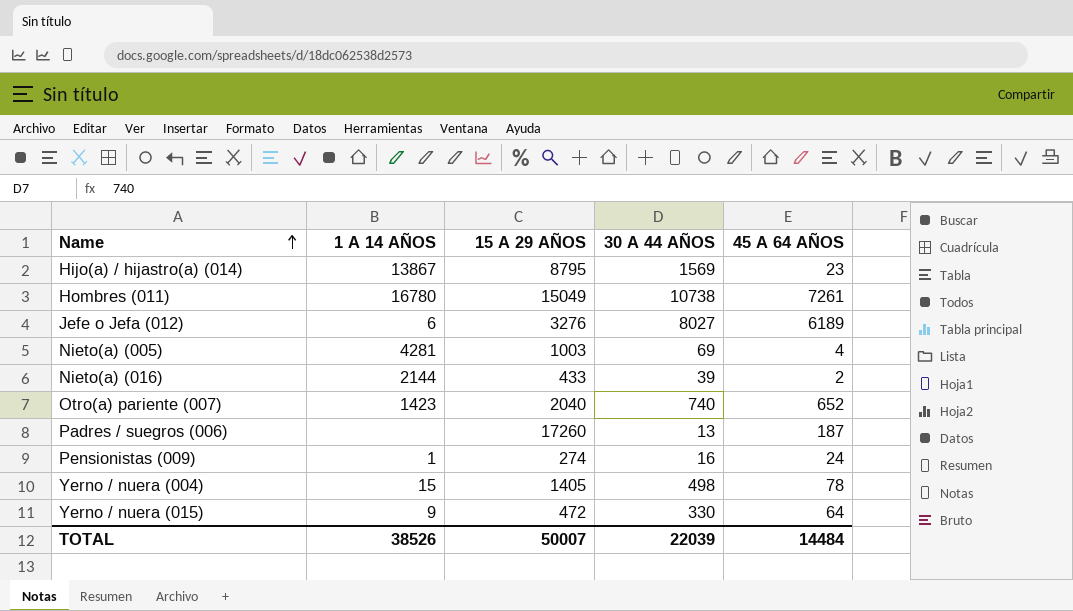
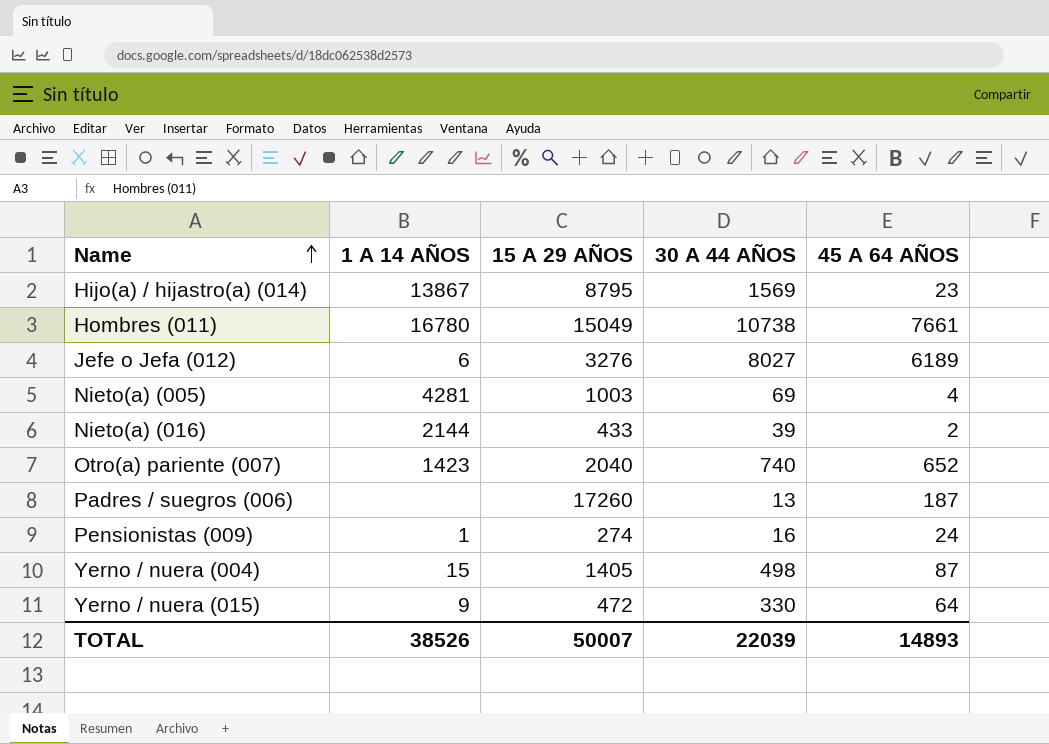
Hombres (011) | 45 A 64 AÑOS: 7261 -> 7661
Yerno / nuera (004) | 45 A 64 AÑOS: 78 -> 87
TOTAL | 45 A 64 AÑOS: 14484 -> 14893

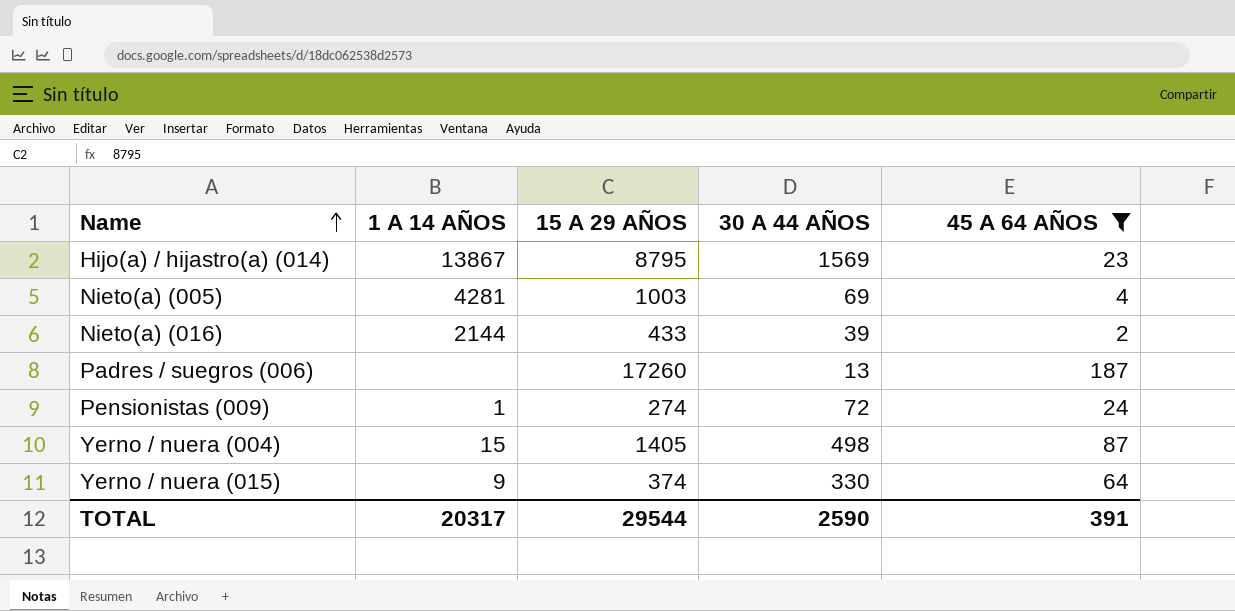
filter: none -> 45 A 64 AÑOS <= 187
Pensionistas (009) | 30 A 44 AÑOS: 16 -> 72
Yerno / nuera (015) | 15 A 29 AÑOS: 472 -> 374
TOTAL | 1 A 14 AÑOS: 38526 -> 20317
TOTAL | 15 A 29 AÑOS: 50007 -> 29544
TOTAL | 30 A 44 AÑOS: 22039 -> 2590
TOTAL | 45 A 64 AÑOS: 14893 -> 391

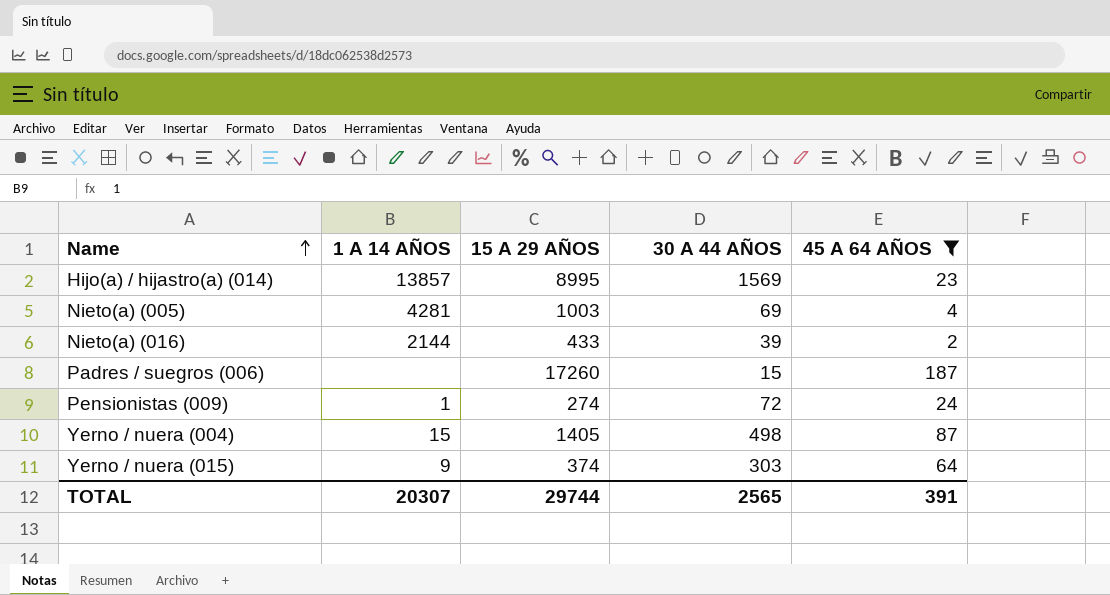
Hijo(a) / hijastro(a) (014) | 1 A 14 AÑOS: 13867 -> 13857
Hijo(a) / hijastro(a) (014) | 15 A 29 AÑOS: 8795 -> 8995
Padres / suegros (006) | 30 A 44 AÑOS: 13 -> 15
Yerno / nuera (015) | 30 A 44 AÑOS: 330 -> 303
TOTAL | 1 A 14 AÑOS: 20317 -> 20307
TOTAL | 15 A 29 AÑOS: 29544 -> 29744
TOTAL | 30 A 44 AÑOS: 2590 -> 2565

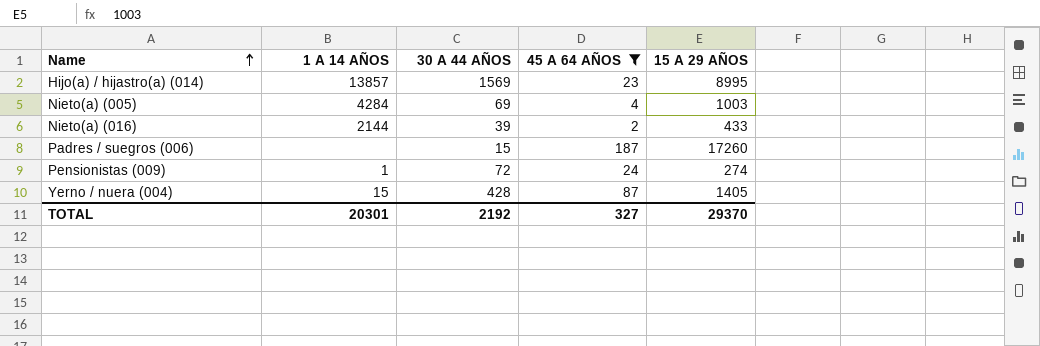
column 15 A 29 AÑOS | position: 3 -> 5
row Yerno / nuera (015): 9 | 374 | 303 | 64 -> none
Nieto(a) (005) | 1 A 14 AÑOS: 4281 -> 4284
Yerno / nuera (004) | 30 A 44 AÑOS: 498 -> 428
TOTAL | 1 A 14 AÑOS: 20307 -> 20301
TOTAL | 30 A 44 AÑOS: 2565 -> 2192
TOTAL | 45 A 64 AÑOS: 391 -> 327
TOTAL | 15 A 29 AÑOS: 29744 -> 29370

